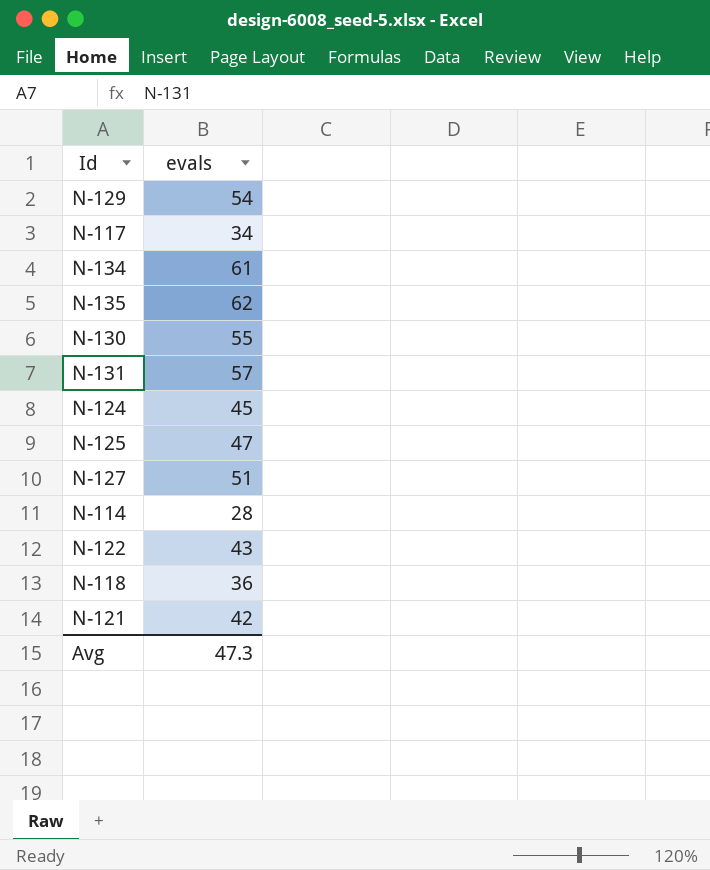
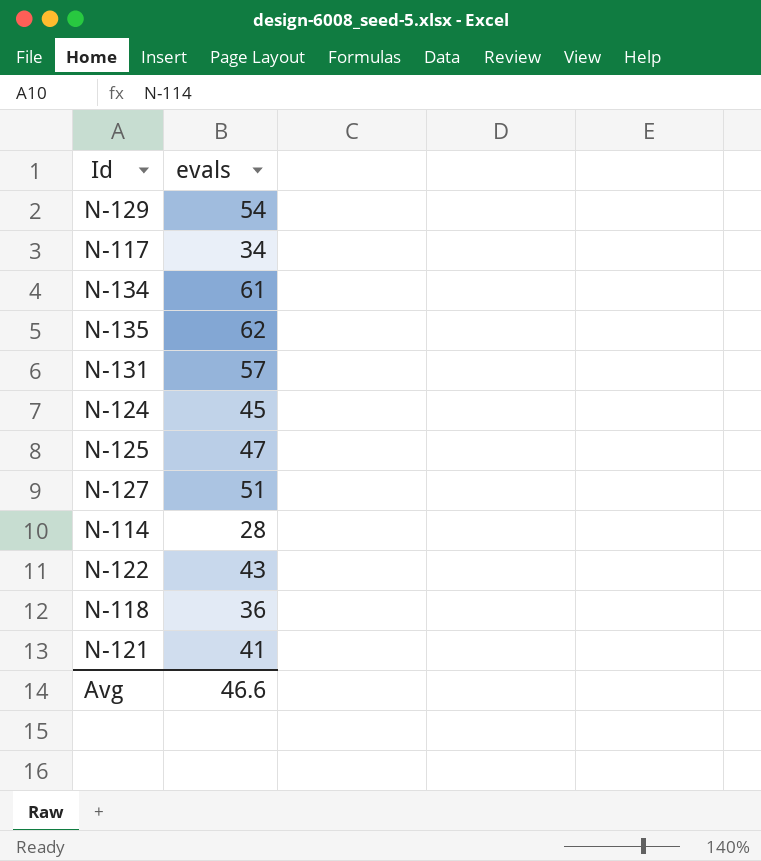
row N-130: 55 -> none
N-121 | evals: 42 -> 41
Avg | evals: 47.3 -> 46.6

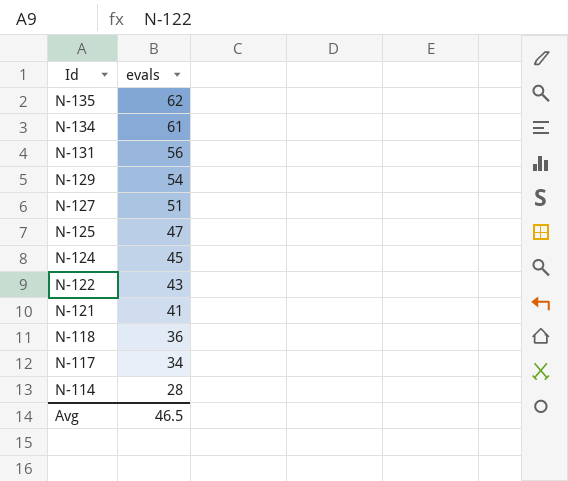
row order: none -> Id descending
N-131 | evals: 57 -> 56
Avg | evals: 46.6 -> 46.5

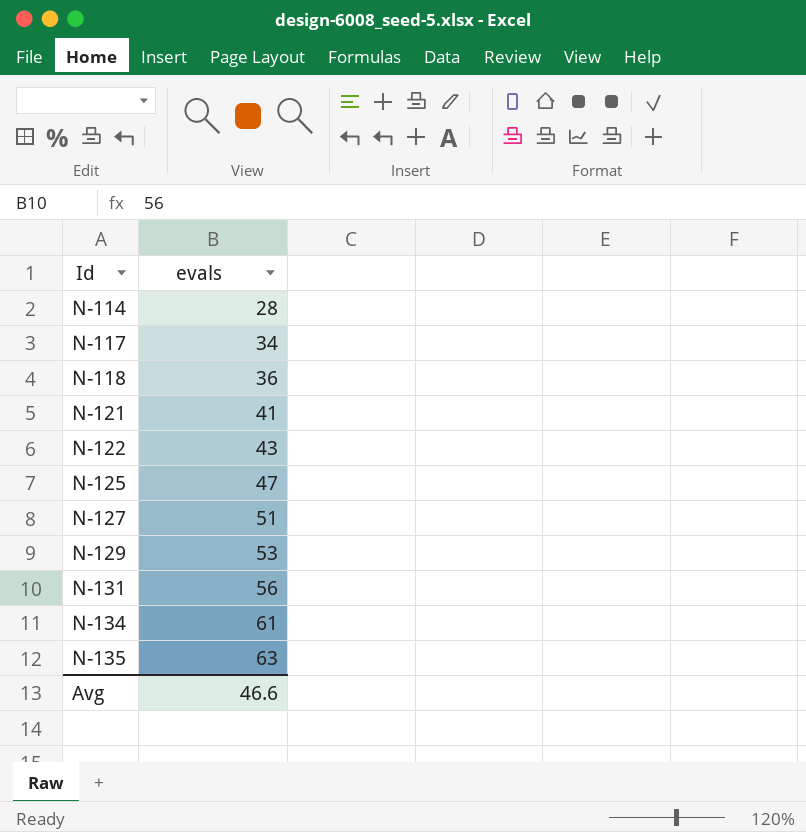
row order: Id descending -> Id ascending
row N-124: 45 -> none
N-129 | evals: 54 -> 53
N-135 | evals: 62 -> 63
Avg | evals: 46.5 -> 46.6

